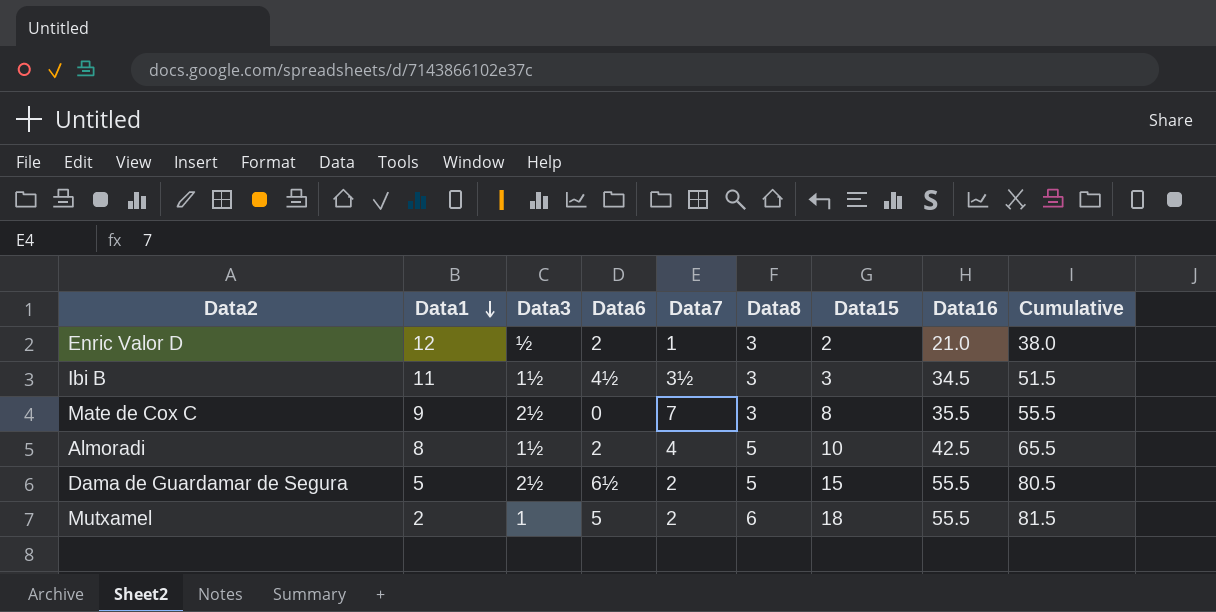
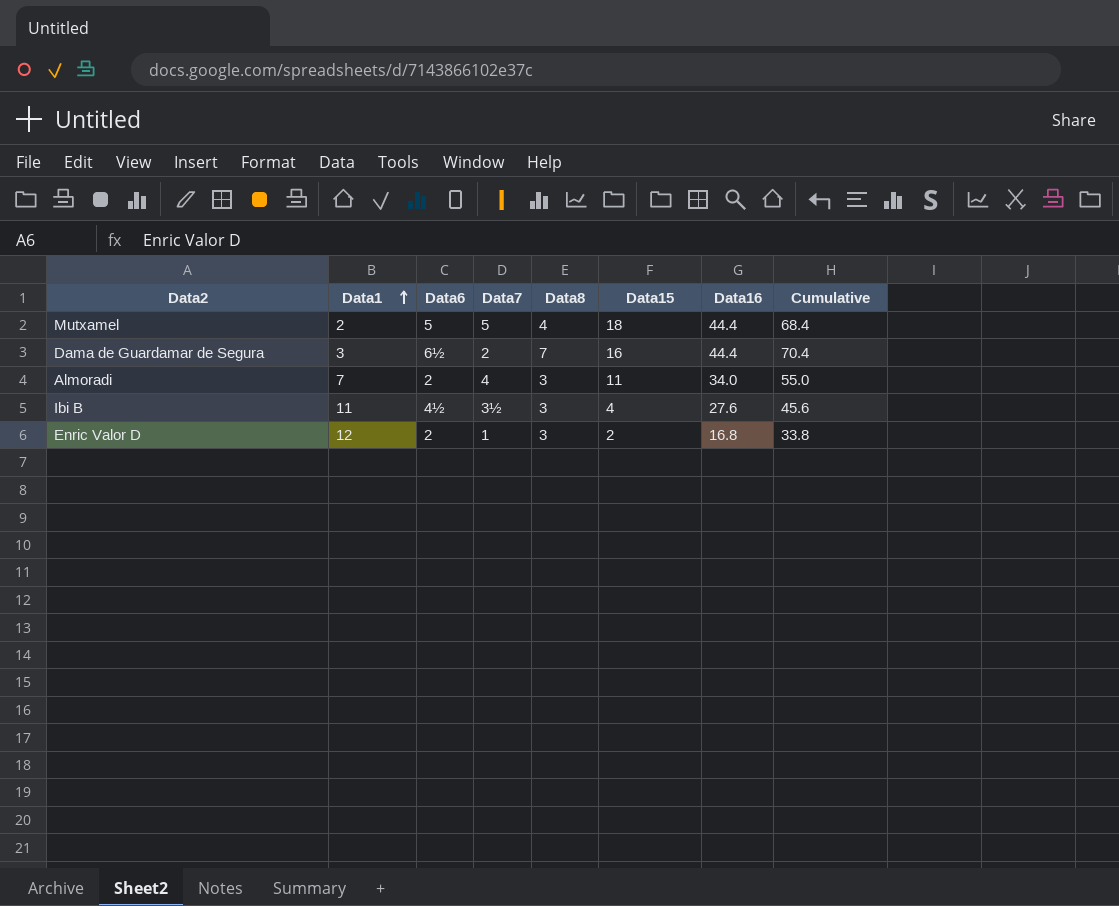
row order: Data1 descending -> Data1 ascending
column Data3 | position: 3 -> none
row Mate de Cox C: 9 | 2½ | 0 | 7 | 3 | 8 | 35.5 | 55.5 -> none
Mutxamel | Data7: 2 -> 5
Mutxamel | Data8: 6 -> 4
Mutxamel | Data16: 55.5 -> 44.4
Mutxamel | Cumulative: 81.5 -> 68.4
Dama de Guardamar de Segura | Data1: 5 -> 3
Dama de Guardamar de Segura | Data8: 5 -> 7
Dama de Guardamar de Segura | Data15: 15 -> 16
Dama de Guardamar de Segura | Data16: 55.5 -> 44.4
Dama de Guardamar de Segura | Cumulative: 80.5 -> 70.4
Almoradi | Data1: 8 -> 7
Almoradi | Data8: 5 -> 3
Almoradi | Data15: 10 -> 11
Almoradi | Data16: 42.5 -> 34.0
Almoradi | Cumulative: 65.5 -> 55.0
Ibi B | Data15: 3 -> 4
Ibi B | Data16: 34.5 -> 27.6
Ibi B | Cumulative: 51.5 -> 45.6
Enric Valor D | Data16: 21.0 -> 16.8
Enric Valor D | Cumulative: 38.0 -> 33.8

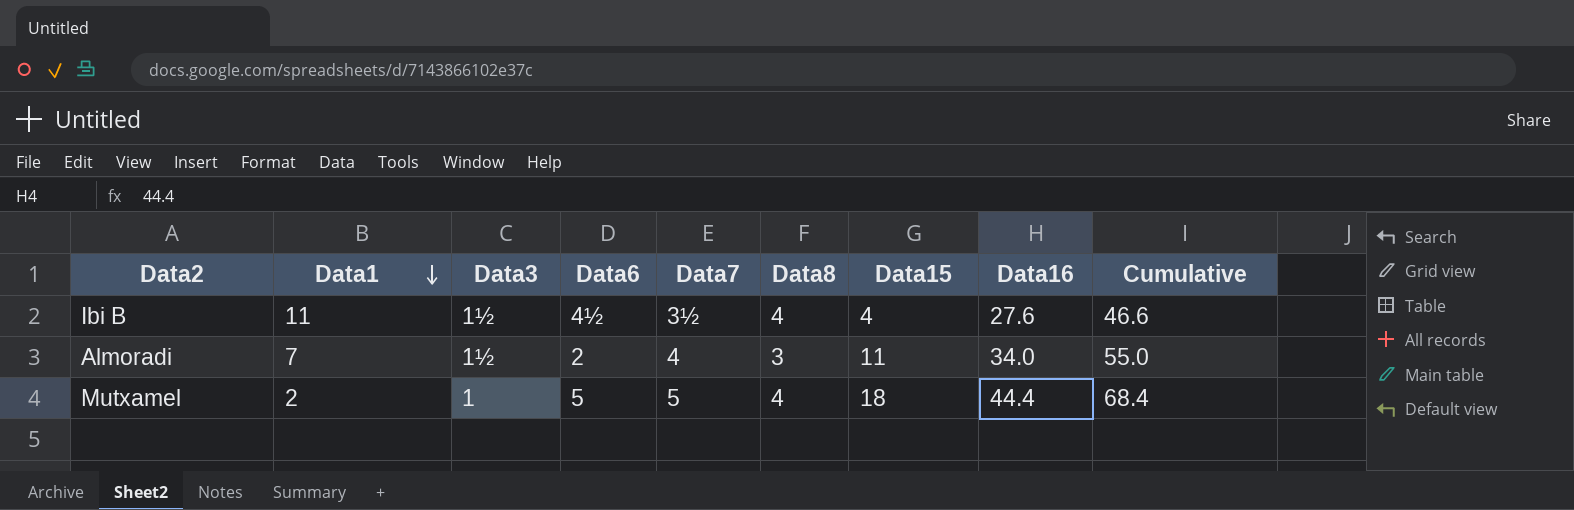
row order: Data1 ascending -> Data1 descending
column Data3 | position: none -> 3
row Dama de Guardamar de Segura: 3 | 6½ | 2 | 7 | 16 | 44.4 | 70.4 -> none
row Enric Valor D: 12 | 2 | 1 | 3 | 2 | 16.8 | 33.8 -> none
Ibi B | Data8: 3 -> 4
Ibi B | Cumulative: 45.6 -> 46.6

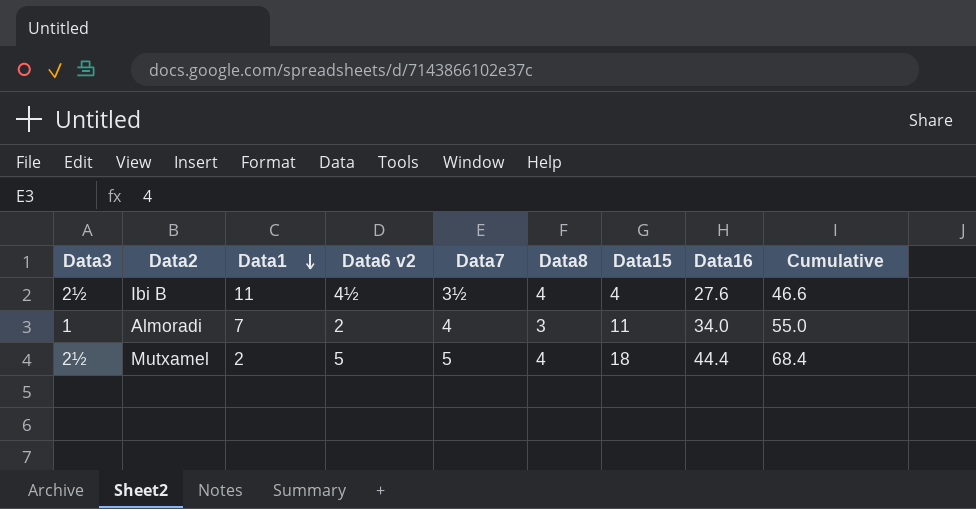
column Data3 | position: 3 -> 1
column name: Data6 -> Data6 v2
Ibi B | Data3: 1½ -> 2½
Almoradi | Data3: 1½ -> 1
Mutxamel | Data3: 1 -> 2½

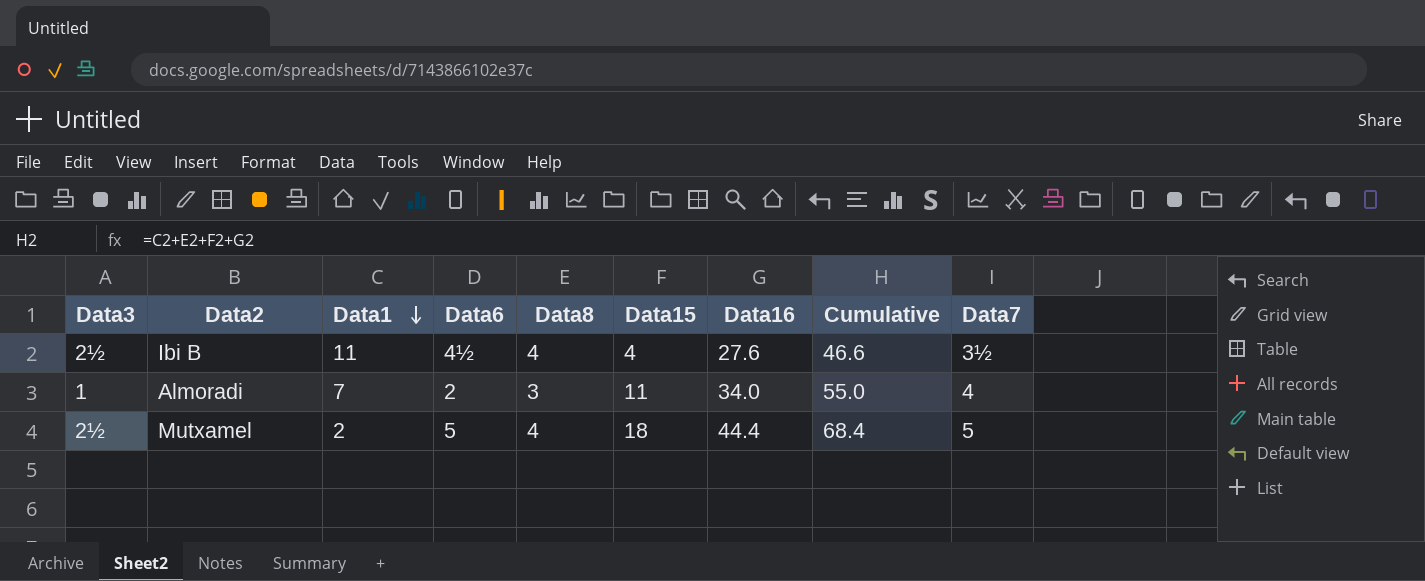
column name: Data6 v2 -> Data6
column Data7 | position: 5 -> 9

